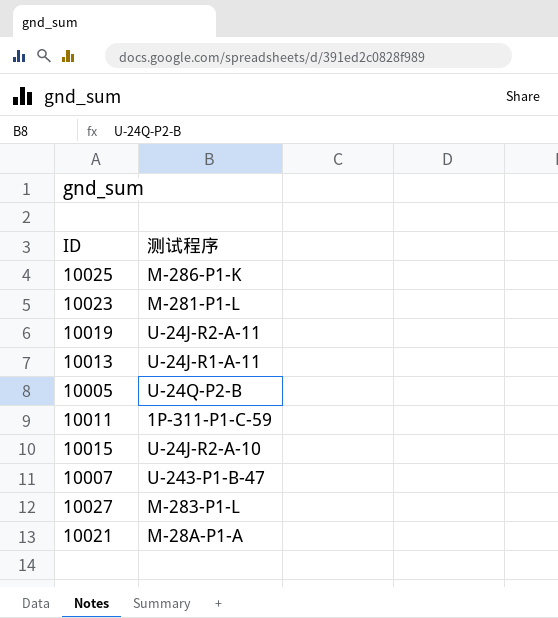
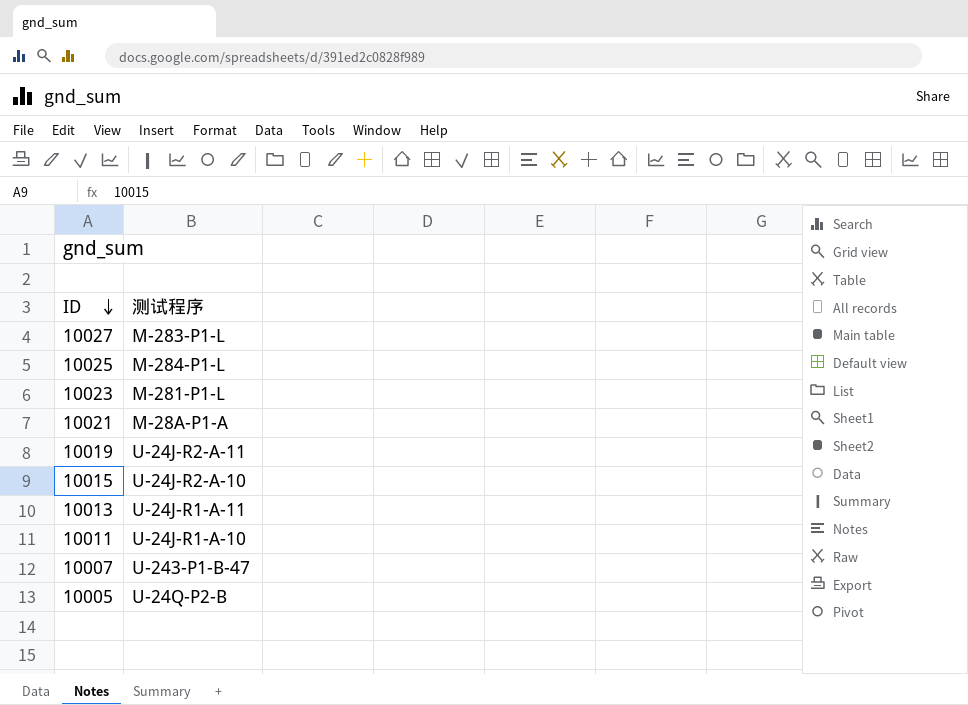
row order: none -> ID descending
10025 | 测试程序: M-286-P1-K -> M-284-P1-L
10011 | 测试程序: 1P-311-P1-C-59 -> U-24J-R1-A-10

